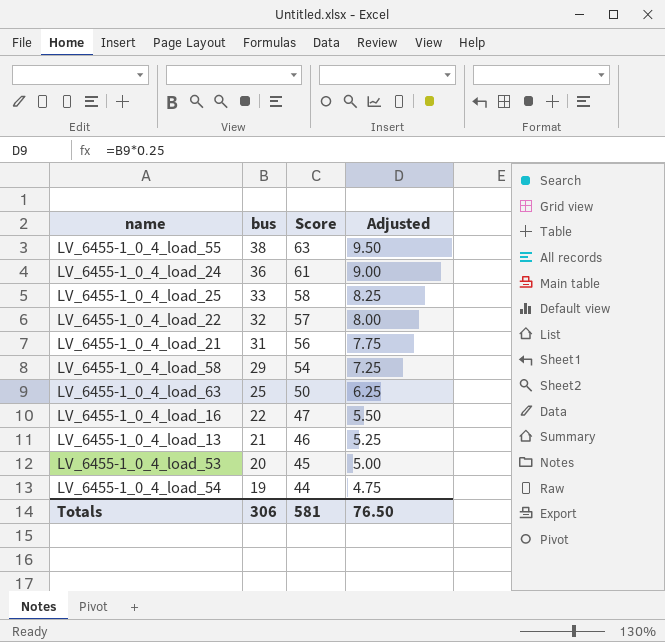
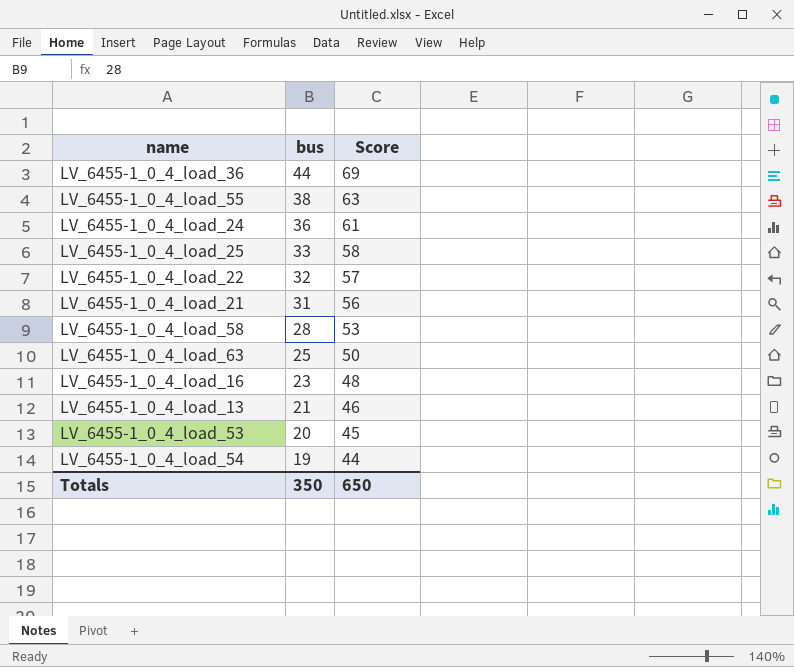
column Adjusted | formula: [bus] * 0.25 -> none
row LV_6455-1_0_4_load_36: none -> 44 | 69
LV_6455-1_0_4_load_58 | bus: 29 -> 28
LV_6455-1_0_4_load_58 | Score: 54 -> 53
LV_6455-1_0_4_load_16 | bus: 22 -> 23
LV_6455-1_0_4_load_16 | Score: 47 -> 48
Totals | bus: 306 -> 350
Totals | Score: 581 -> 650

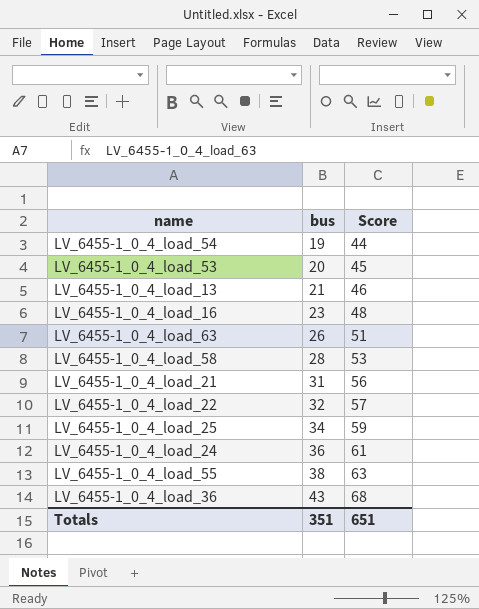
row order: bus descending -> bus ascending
LV_6455-1_0_4_load_63 | bus: 25 -> 26
LV_6455-1_0_4_load_63 | Score: 50 -> 51
LV_6455-1_0_4_load_25 | bus: 33 -> 34
LV_6455-1_0_4_load_25 | Score: 58 -> 59
LV_6455-1_0_4_load_36 | bus: 44 -> 43
LV_6455-1_0_4_load_36 | Score: 69 -> 68
Totals | bus: 350 -> 351
Totals | Score: 650 -> 651

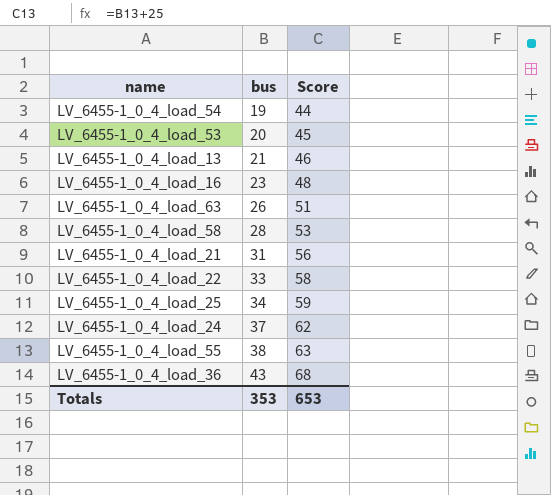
LV_6455-1_0_4_load_22 | bus: 32 -> 33
LV_6455-1_0_4_load_22 | Score: 57 -> 58
LV_6455-1_0_4_load_24 | bus: 36 -> 37
LV_6455-1_0_4_load_24 | Score: 61 -> 62
Totals | bus: 351 -> 353
Totals | Score: 651 -> 653

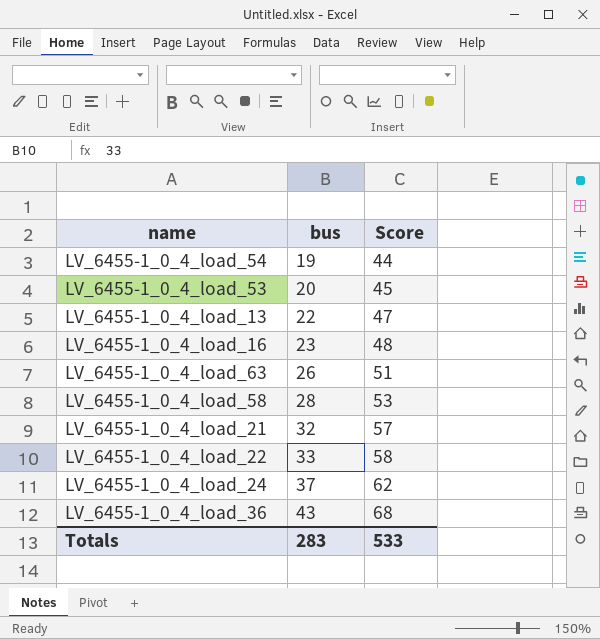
row LV_6455-1_0_4_load_25: 34 | 59 -> none
row LV_6455-1_0_4_load_55: 38 | 63 -> none
LV_6455-1_0_4_load_13 | bus: 21 -> 22
LV_6455-1_0_4_load_13 | Score: 46 -> 47
LV_6455-1_0_4_load_21 | bus: 31 -> 32
LV_6455-1_0_4_load_21 | Score: 56 -> 57
Totals | bus: 353 -> 283
Totals | Score: 653 -> 533

